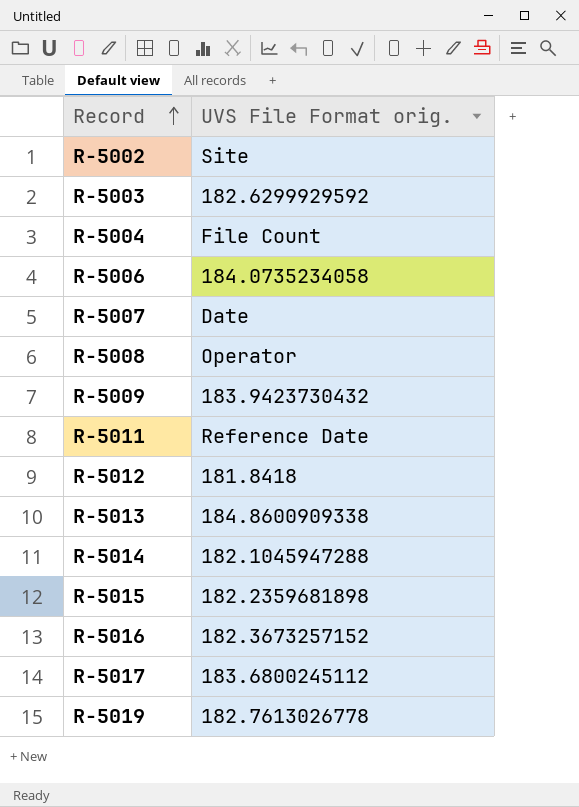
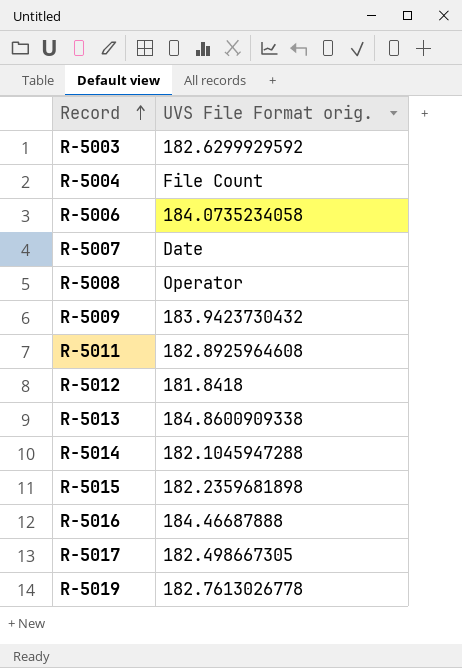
row R-5002: Site -> none
R-5011 | UVS File Format orig.: Reference Date -> 182.8925964608
R-5016 | UVS File Format orig.: 182.3673257152 -> 184.46687888
R-5017 | UVS File Format orig.: 183.6800245112 -> 182.498667305

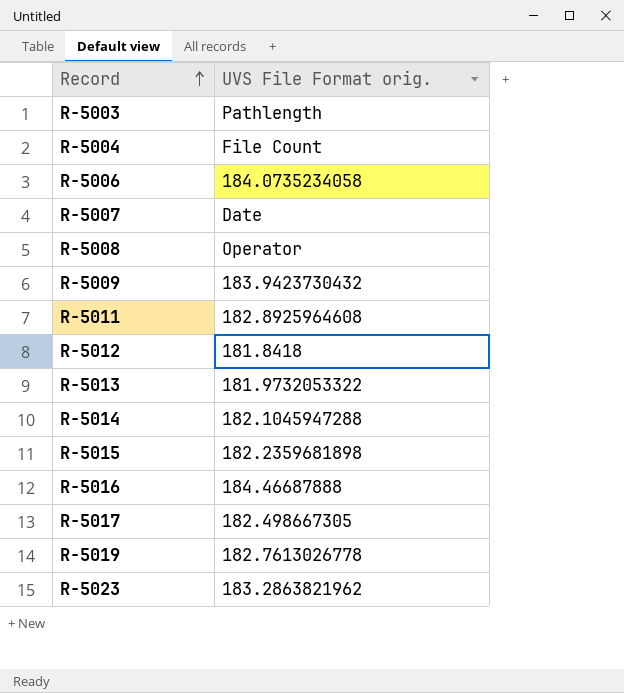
R-5003 | UVS File Format orig.: 182.6299929592 -> Pathlength
R-5013 | UVS File Format orig.: 184.8600909338 -> 181.9732053322
row R-5023: none -> 183.2863821962

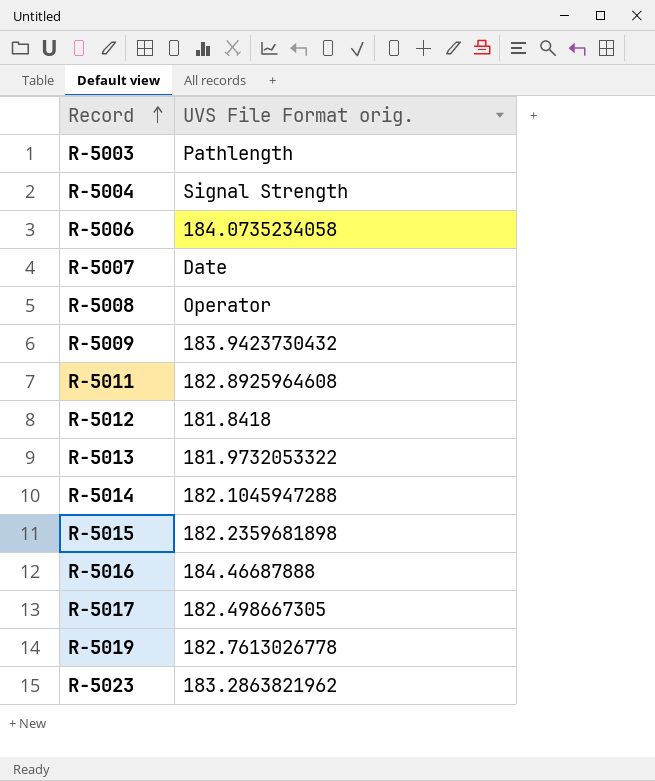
R-5004 | UVS File Format orig.: File Count -> Signal Strength

